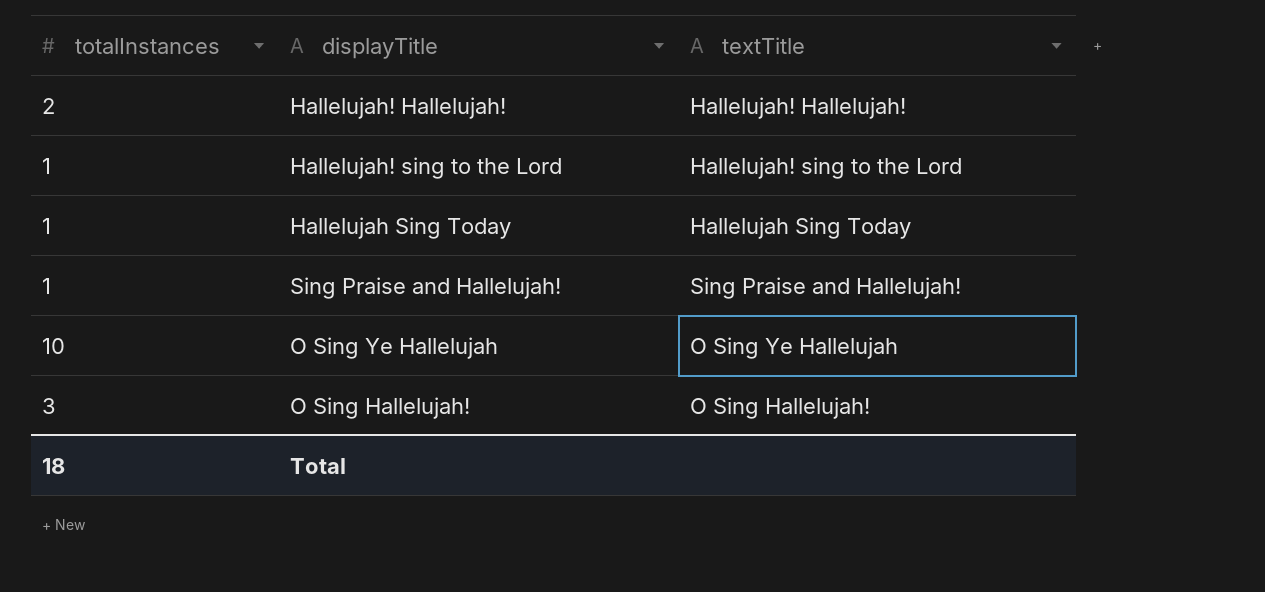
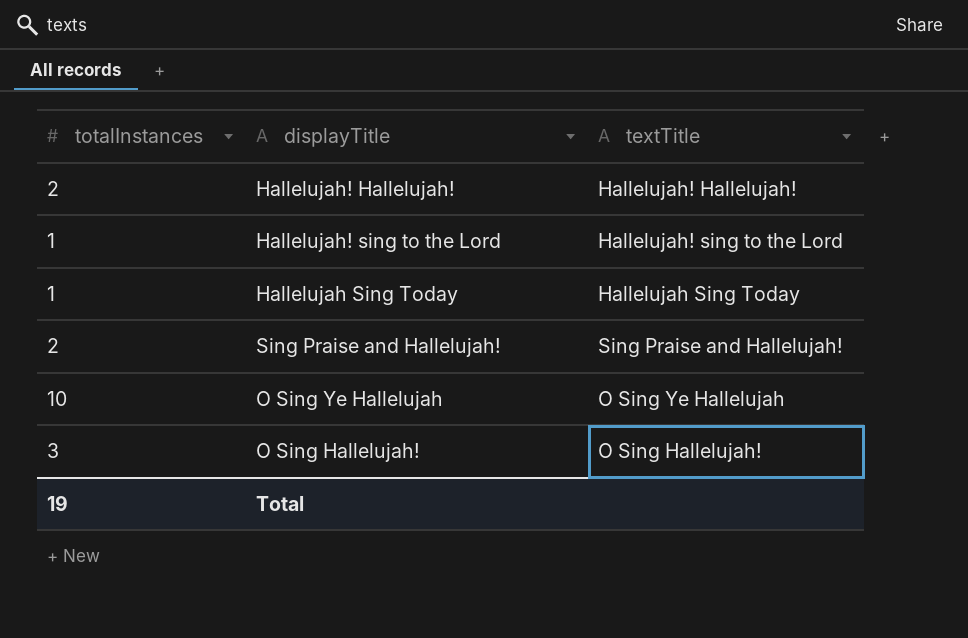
Sing Praise and Hallelujah! | totalInstances: 1 -> 2
Total | totalInstances: 18 -> 19

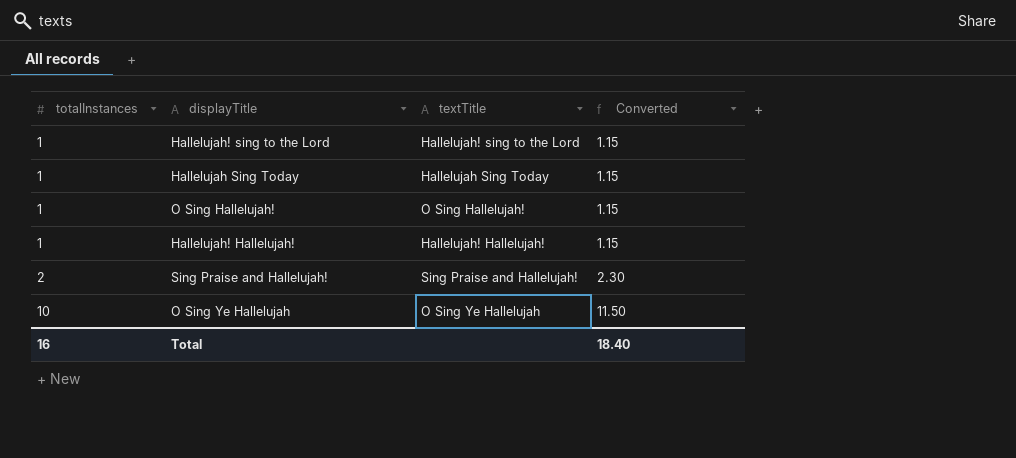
row order: none -> totalInstances ascending
column Converted | formula: none -> [totalInstances] * 1.15
O Sing Hallelujah! | totalInstances: 3 -> 1
Hallelujah! Hallelujah! | totalInstances: 2 -> 1
Total | totalInstances: 19 -> 16

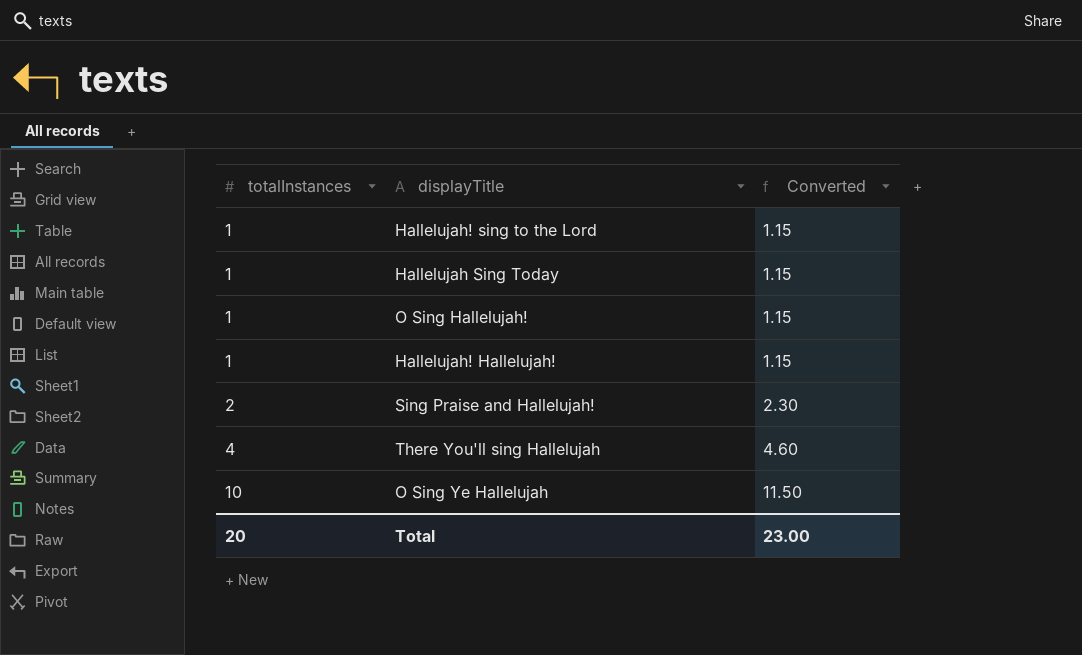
column textTitle | position: 3 -> none
row There You'll sing Hallelujah: none -> 4 | 4.60
Total | totalInstances: 16 -> 20
Total | Converted: 18.40 -> 23.00

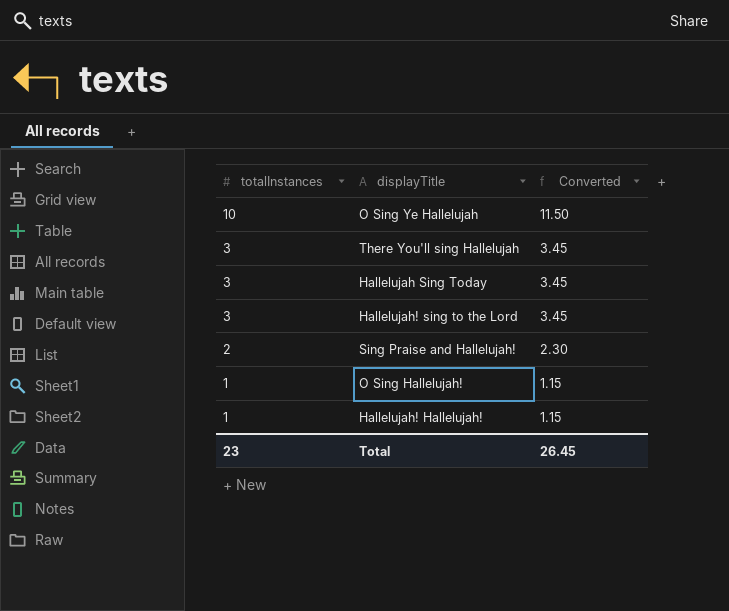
row order: totalInstances ascending -> totalInstances descending
There You'll sing Hallelujah | totalInstances: 4 -> 3
There You'll sing Hallelujah | Converted: 4.60 -> 3.45
Hallelujah Sing Today | totalInstances: 1 -> 3
Hallelujah Sing Today | Converted: 1.15 -> 3.45
Hallelujah! sing to the Lord | totalInstances: 1 -> 3
Hallelujah! sing to the Lord | Converted: 1.15 -> 3.45
Total | totalInstances: 20 -> 23
Total | Converted: 23.00 -> 26.45

